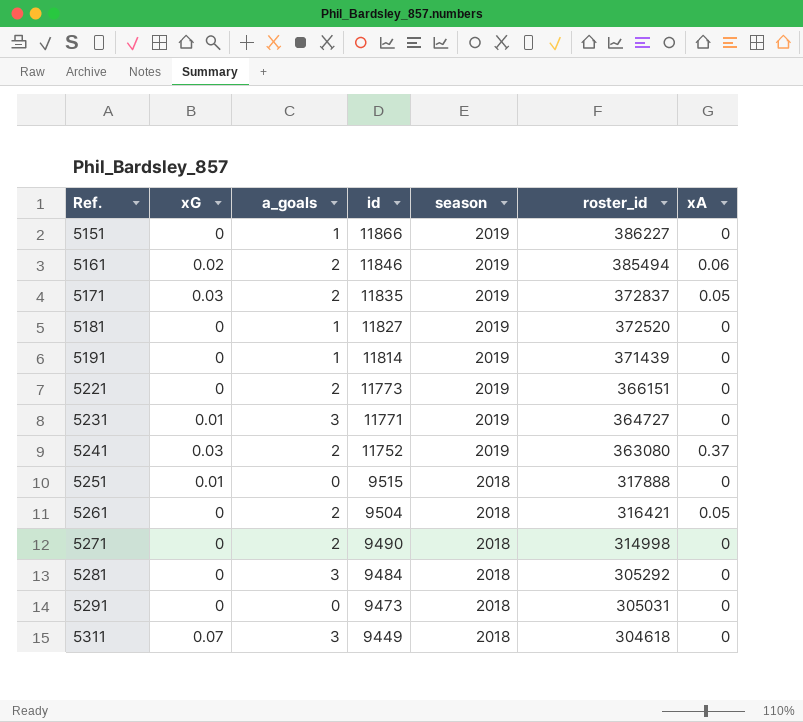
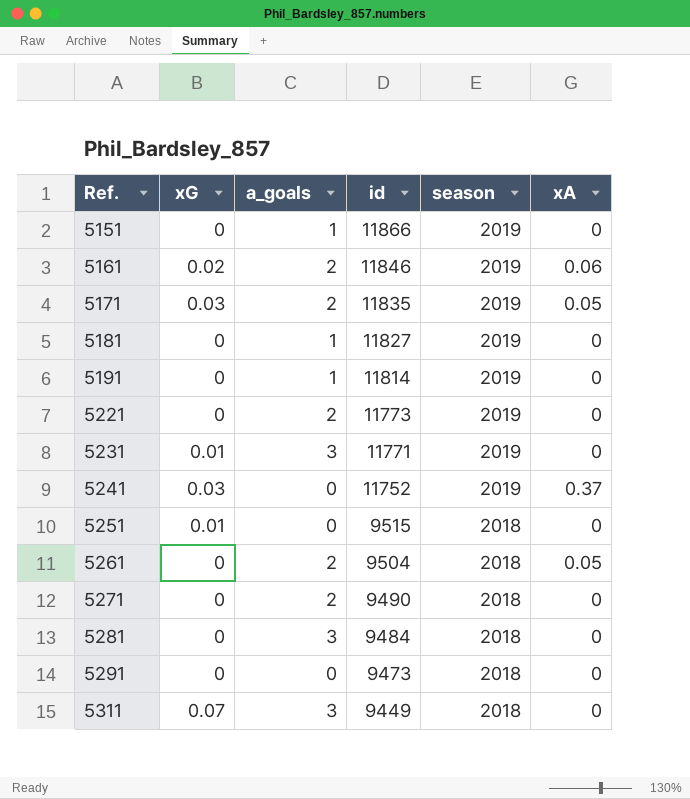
column roster_id | position: 6 -> none
5241 | a_goals: 2 -> 0

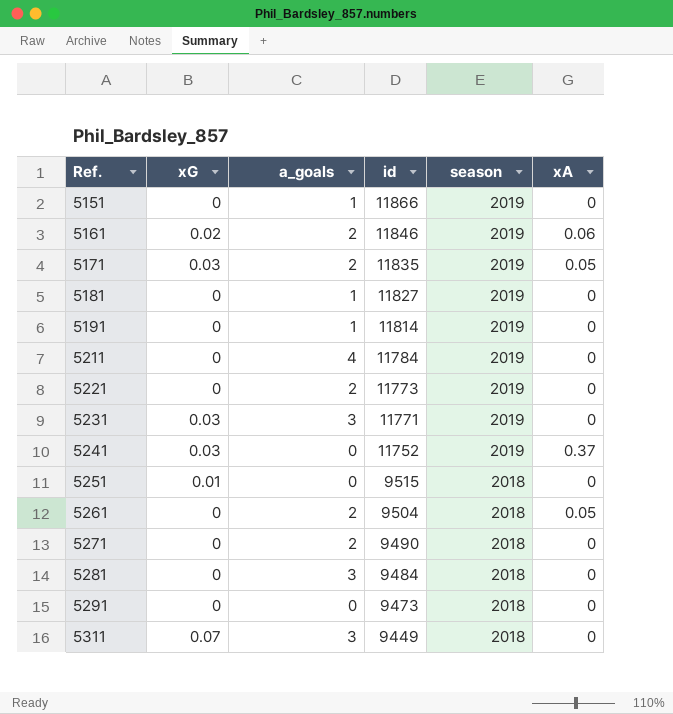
row 5211: none -> 0 | 4 | 11784 | 2019 | 0
5231 | xG: 0.01 -> 0.03

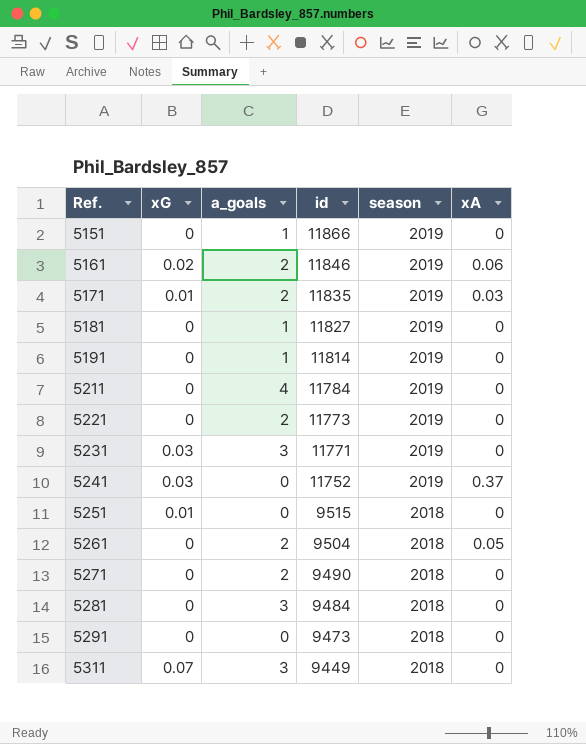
5171 | xG: 0.03 -> 0.01
5171 | xA: 0.05 -> 0.03

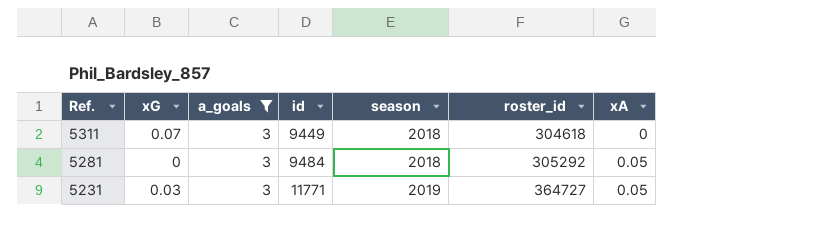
filter: none -> a_goals = 3
row order: Ref. ascending -> Ref. descending
column roster_id | position: none -> 6
5281 | xA: 0 -> 0.05
5231 | xA: 0 -> 0.05

